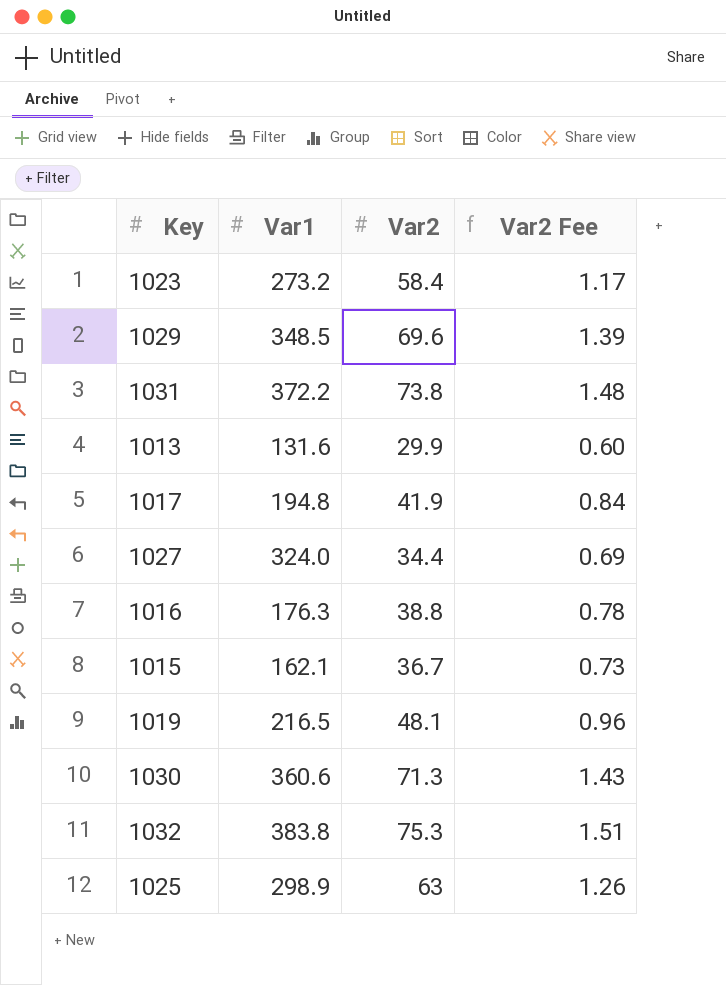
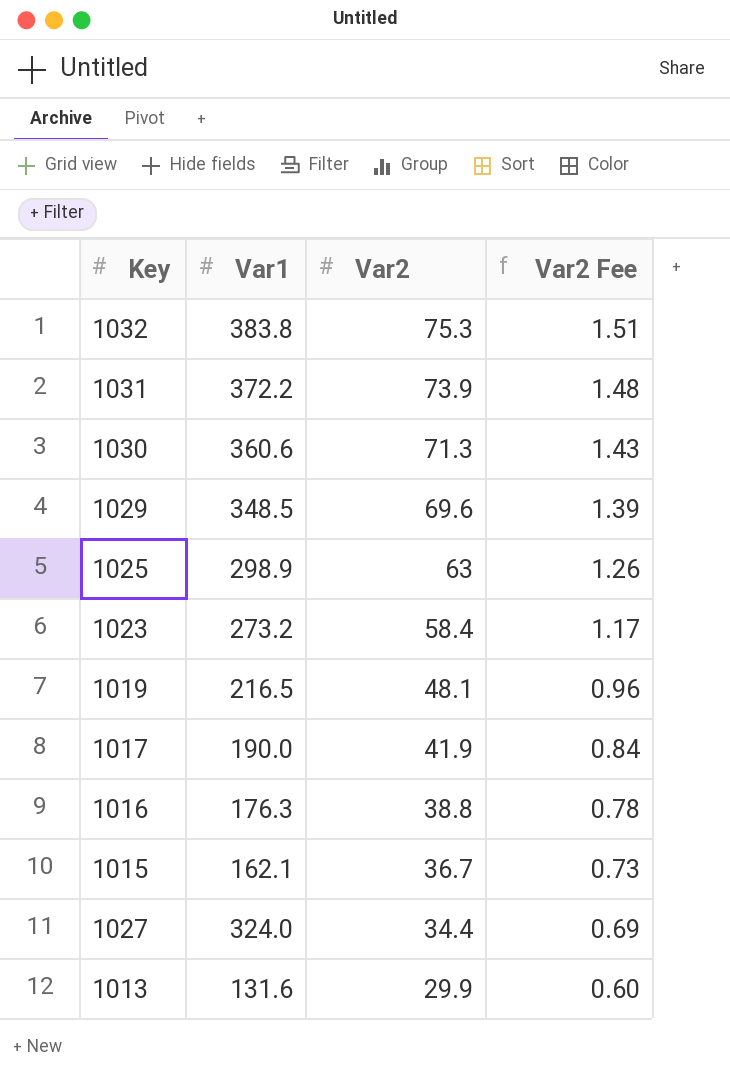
row order: none -> Var2 descending
1031 | Var2: 73.8 -> 73.9
1017 | Var1: 194.8 -> 190.0

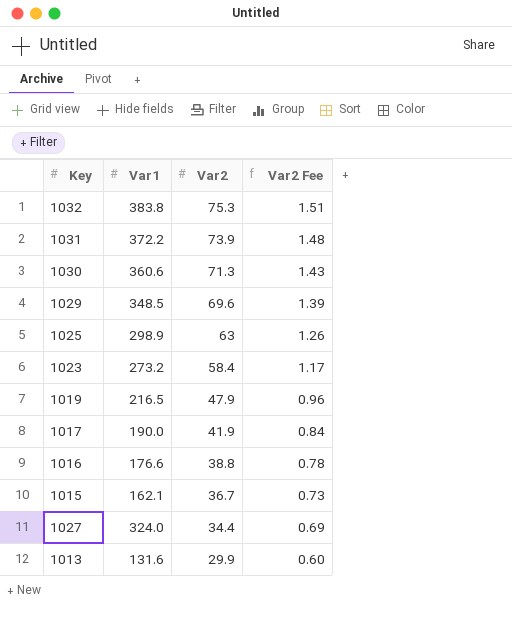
1019 | Var2: 48.1 -> 47.9
1016 | Var1: 176.3 -> 176.6

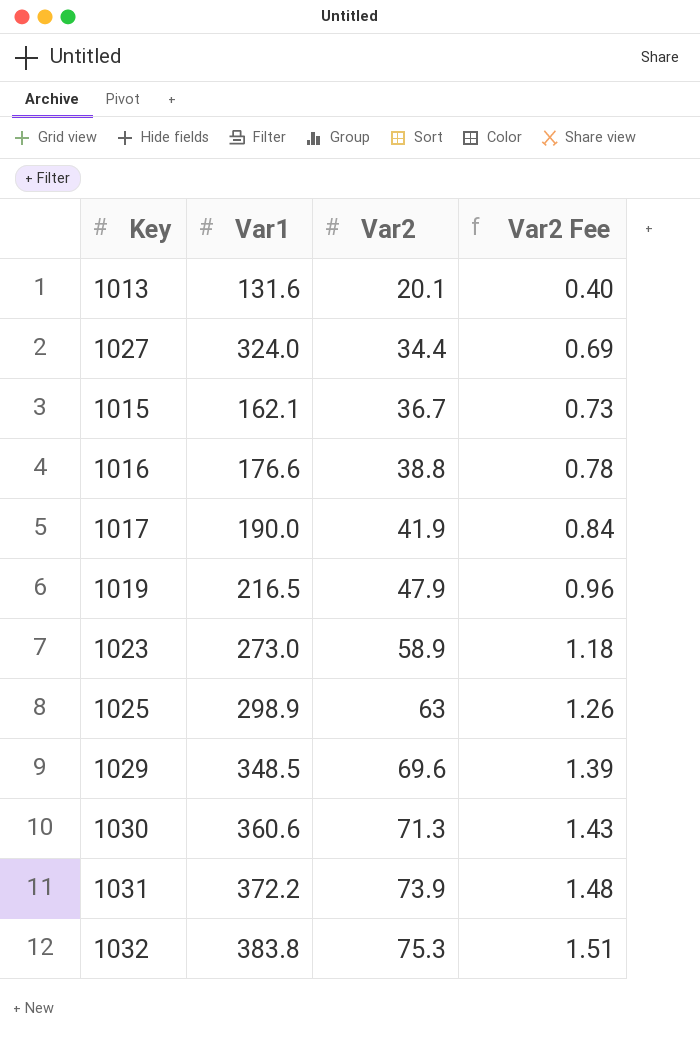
row order: Var2 descending -> Var2 ascending
1013 | Var2: 29.9 -> 20.1
1013 | Var2 Fee: 0.60 -> 0.40
1023 | Var1: 273.2 -> 273.0
1023 | Var2: 58.4 -> 58.9
1023 | Var2 Fee: 1.17 -> 1.18

